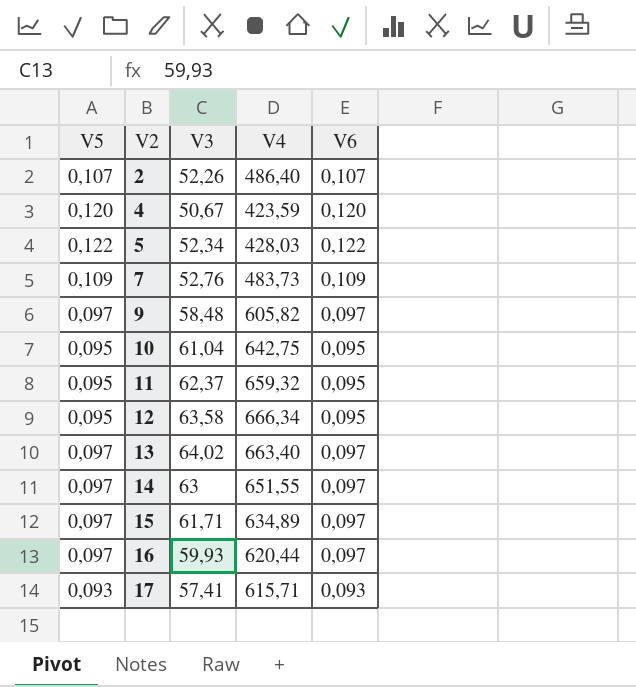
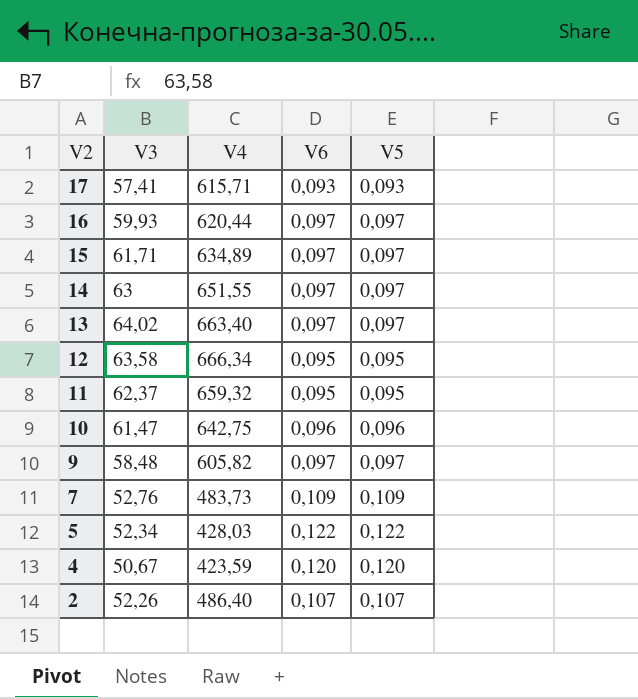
row order: V2 ascending -> V2 descending
column V5 | position: 1 -> 5
10 | V3: 61,04 -> 61,47
10 | V6: 0,095 -> 0,096
10 | V5: 0,095 -> 0,096

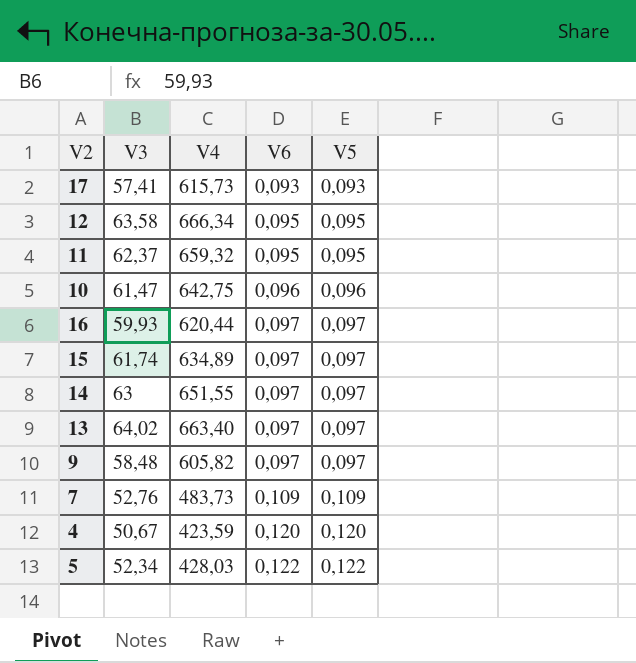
row order: V2 descending -> V6 ascending
row 2: 52,26 | 486,40 | 0,107 | 0,107 -> none
17 | V4: 615,71 -> 615,73
15 | V3: 61,71 -> 61,74

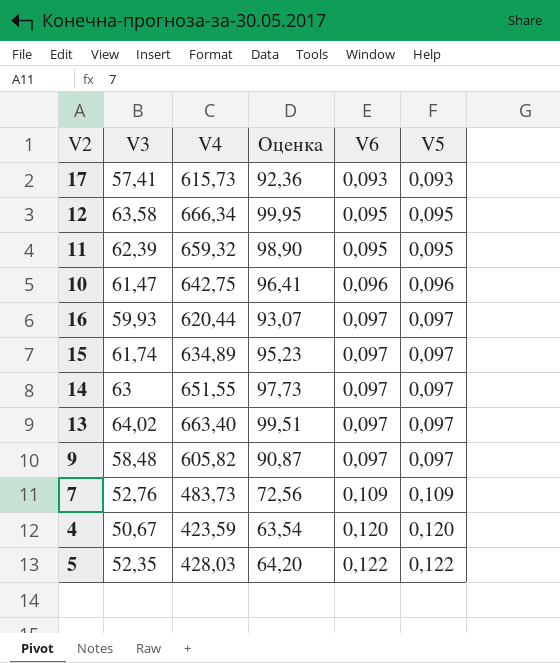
column Оценка | formula: none -> [V4] * 0,15
11 | V3: 62,37 -> 62,39
5 | V3: 52,34 -> 52,35

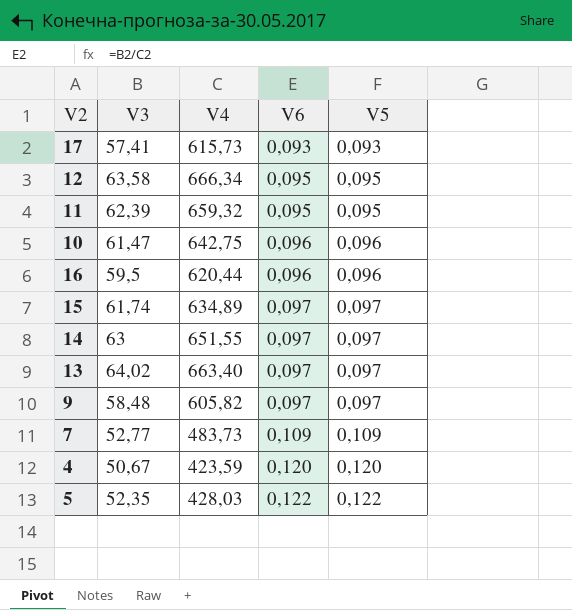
column Оценка | formula: [V4] * 0,15 -> none
16 | V3: 59,93 -> 59,5
16 | V6: 0,097 -> 0,096
16 | V5: 0,097 -> 0,096
7 | V3: 52,76 -> 52,77

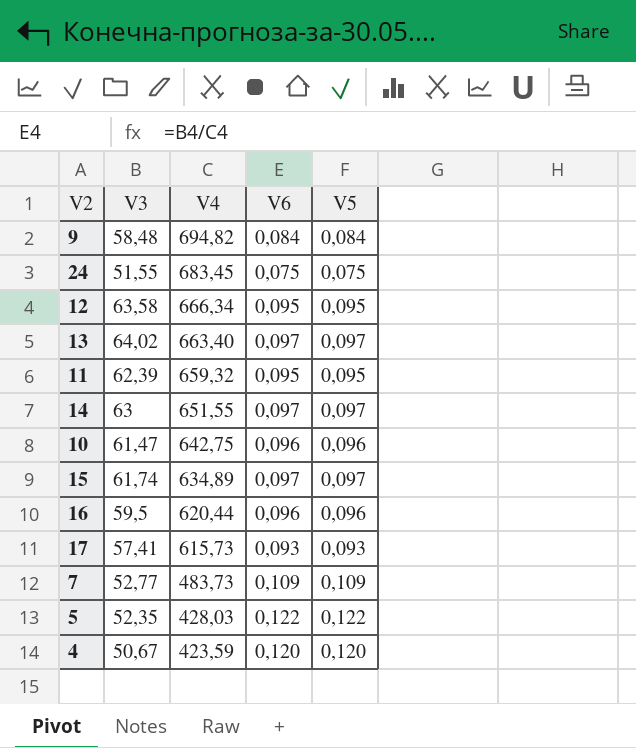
row order: V6 ascending -> V4 descending
9 | V4: 605,82 -> 694,82
9 | V6: 0,097 -> 0,084
9 | V5: 0,097 -> 0,084
row 24: none -> 51,55 | 683,45 | 0,075 | 0,075

